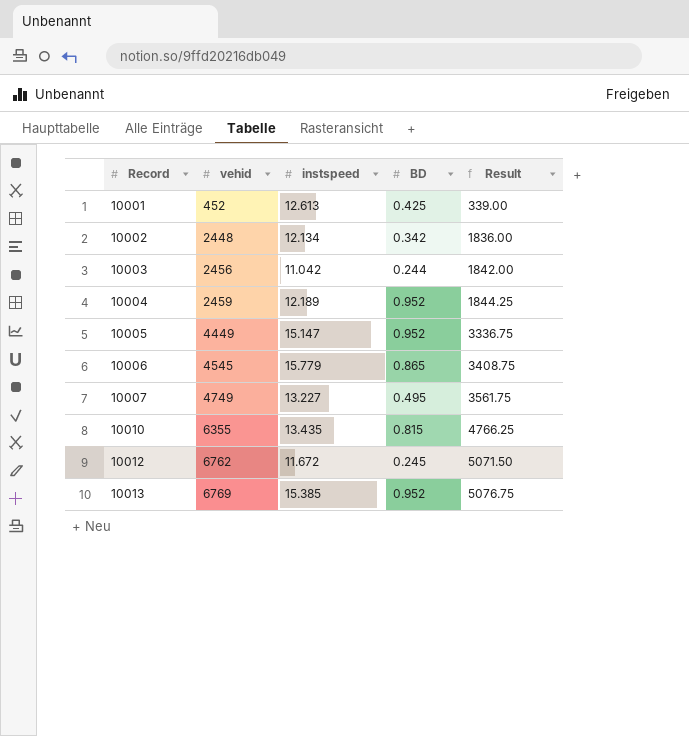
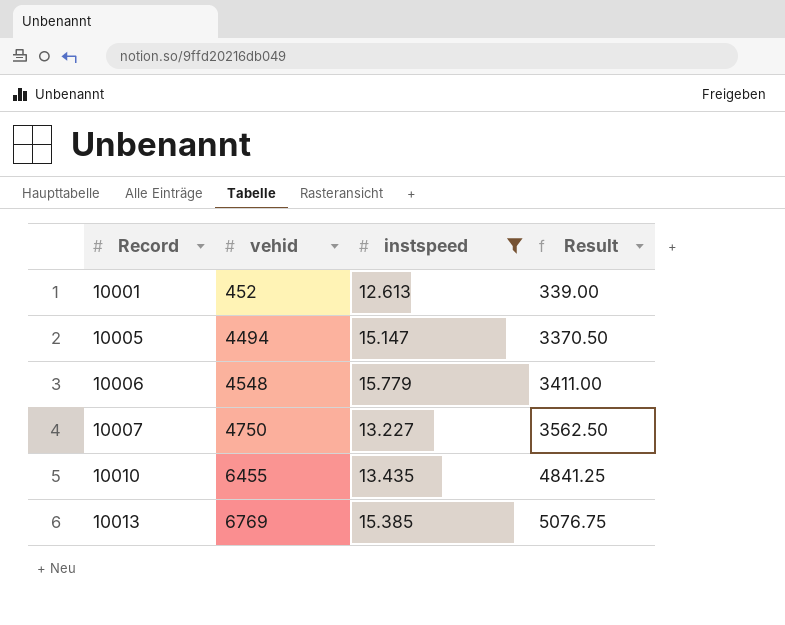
filter: none -> instspeed >= 12.613
column BD | position: 4 -> none
10005 | vehid: 4449 -> 4494
10005 | Result: 3336.75 -> 3370.50
10006 | vehid: 4545 -> 4548
10006 | Result: 3408.75 -> 3411.00
10007 | vehid: 4749 -> 4750
10007 | Result: 3561.75 -> 3562.50
10010 | vehid: 6355 -> 6455
10010 | Result: 4766.25 -> 4841.25

